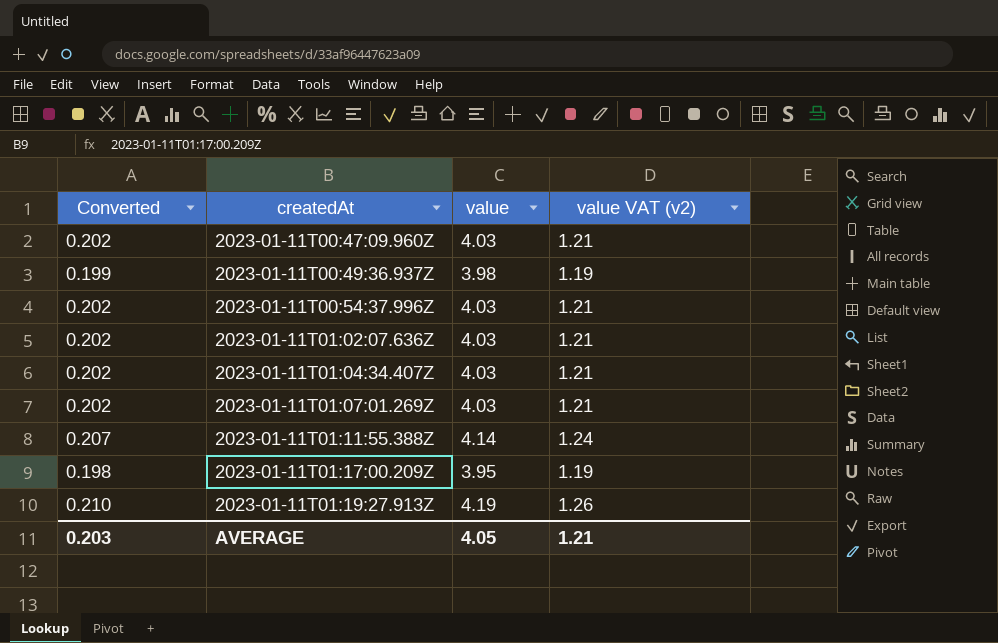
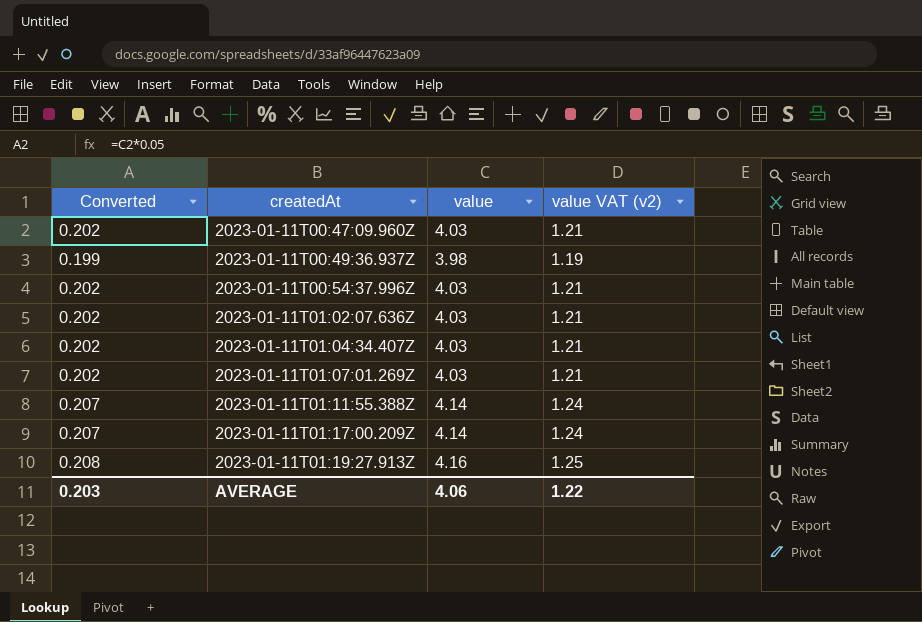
2023-01-11T01:17:00.209Z | Converted: 0.198 -> 0.207
2023-01-11T01:17:00.209Z | value: 3.95 -> 4.14
2023-01-11T01:17:00.209Z | value VAT (v2): 1.19 -> 1.24
2023-01-11T01:19:27.913Z | Converted: 0.210 -> 0.208
2023-01-11T01:19:27.913Z | value: 4.19 -> 4.16
2023-01-11T01:19:27.913Z | value VAT (v2): 1.26 -> 1.25
AVERAGE | value: 4.05 -> 4.06
AVERAGE | value VAT (v2): 1.21 -> 1.22

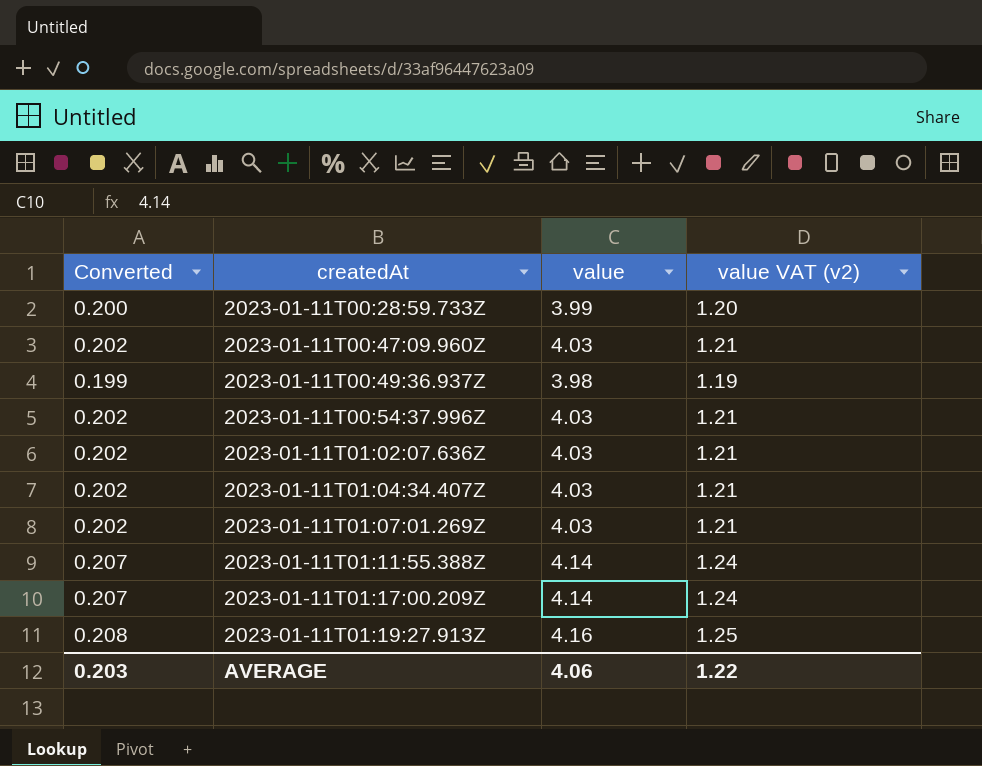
row 2023-01-11T00:28:59.733Z: none -> 0.200 | 3.99 | 1.20

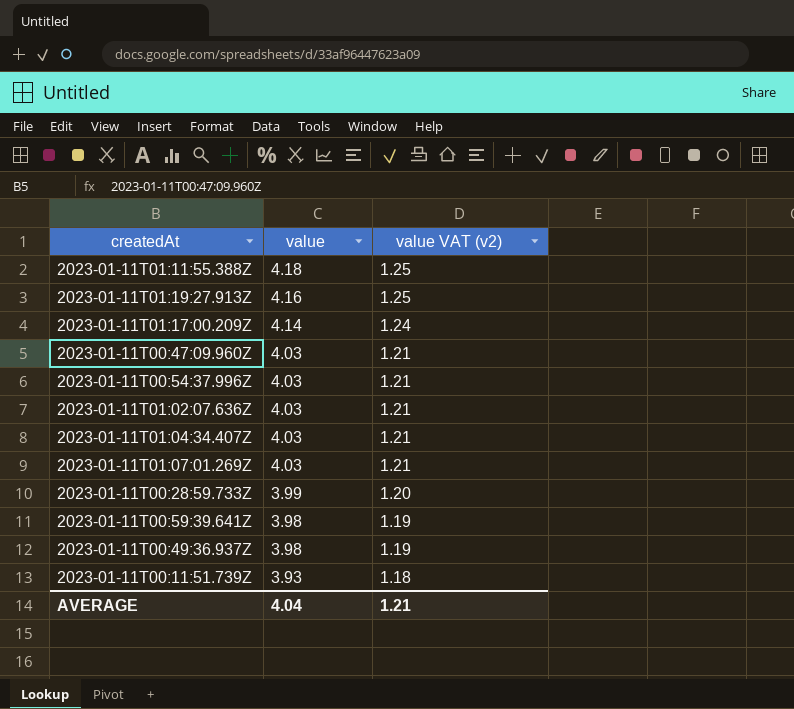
row order: createdAt ascending -> value descending
column Converted | formula: [value] * 0.05 -> none
2023-01-11T01:11:55.388Z | value: 4.14 -> 4.18
2023-01-11T01:11:55.388Z | value VAT (v2): 1.24 -> 1.25
row 2023-01-11T00:59:39.641Z: none -> 3.98 | 1.19
row 2023-01-11T00:11:51.739Z: none -> 3.93 | 1.18
AVERAGE | value: 4.06 -> 4.04
AVERAGE | value VAT (v2): 1.22 -> 1.21

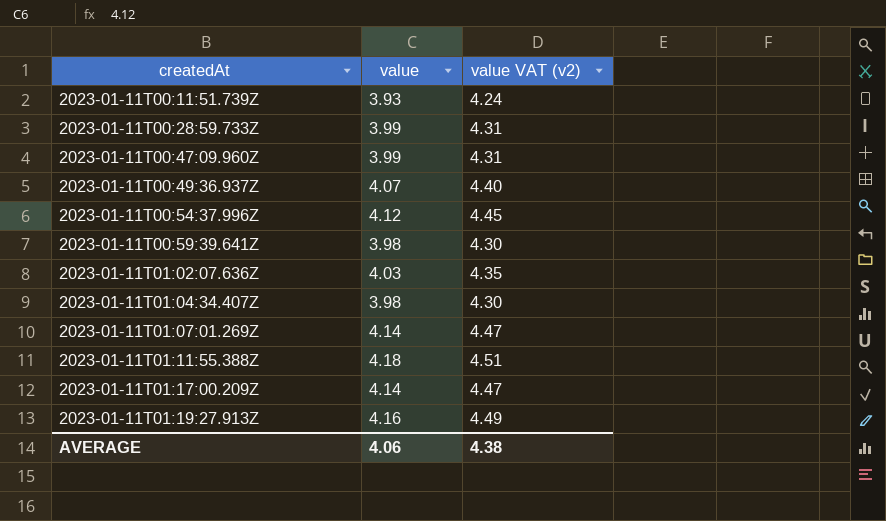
row order: value descending -> createdAt ascending
column value VAT (v2) | formula: [value] * 0.3 -> [value] * 1.08
2023-01-11T00:47:09.960Z | value: 4.03 -> 3.99
2023-01-11T00:49:36.937Z | value: 3.98 -> 4.07
2023-01-11T00:54:37.996Z | value: 4.03 -> 4.12
2023-01-11T01:04:34.407Z | value: 4.03 -> 3.98
2023-01-11T01:07:01.269Z | value: 4.03 -> 4.14
AVERAGE | value: 4.04 -> 4.06
AVERAGE | value VAT (v2): 1.21 -> 4.38

